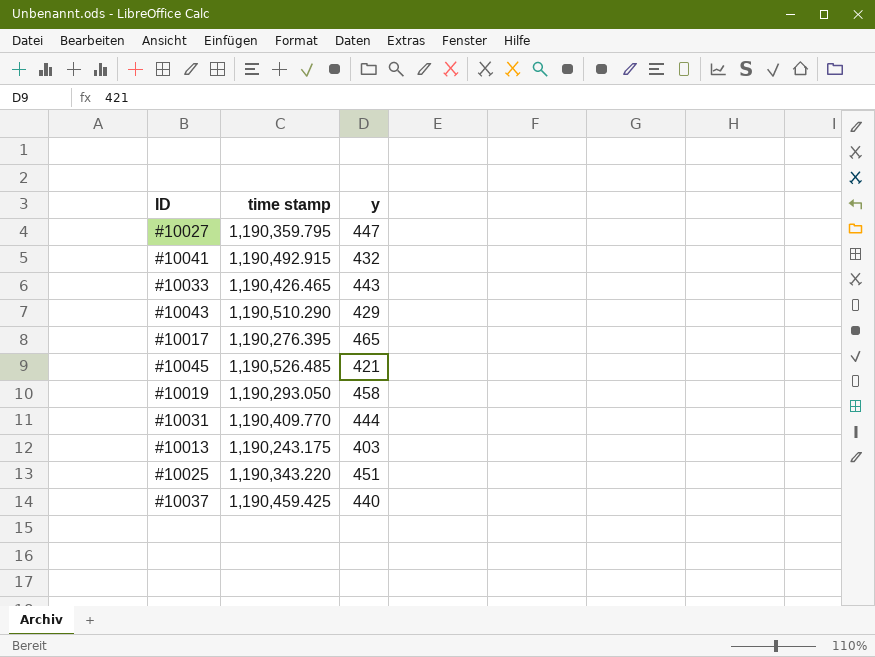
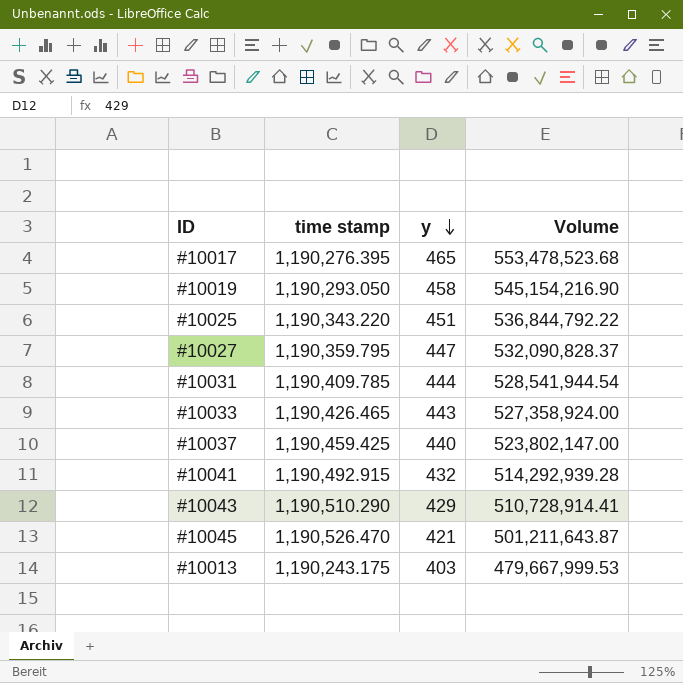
row order: none -> y descending
column Volume | formula: none -> [time stamp] * [y]
#10031 | time stamp: 1,190,409.770 -> 1,190,409.785
#10045 | time stamp: 1,190,526.485 -> 1,190,526.470

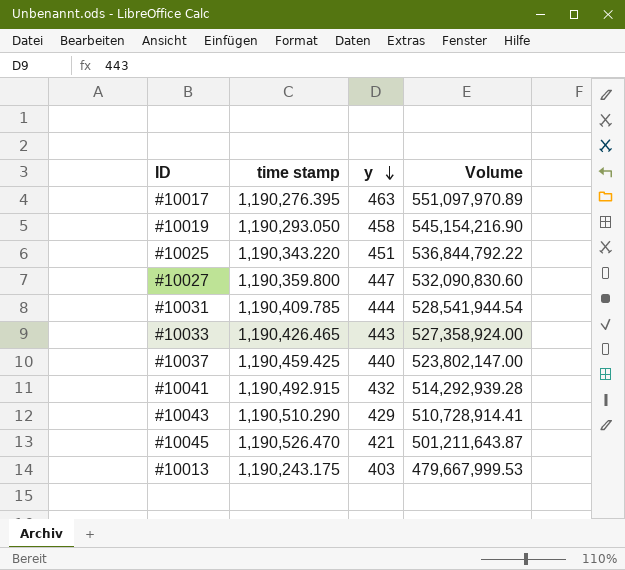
#10017 | y: 465 -> 463
#10017 | Volume: 553,478,523.68 -> 551,097,970.89
#10027 | time stamp: 1,190,359.795 -> 1,190,359.800
#10027 | Volume: 532,090,828.37 -> 532,090,830.60

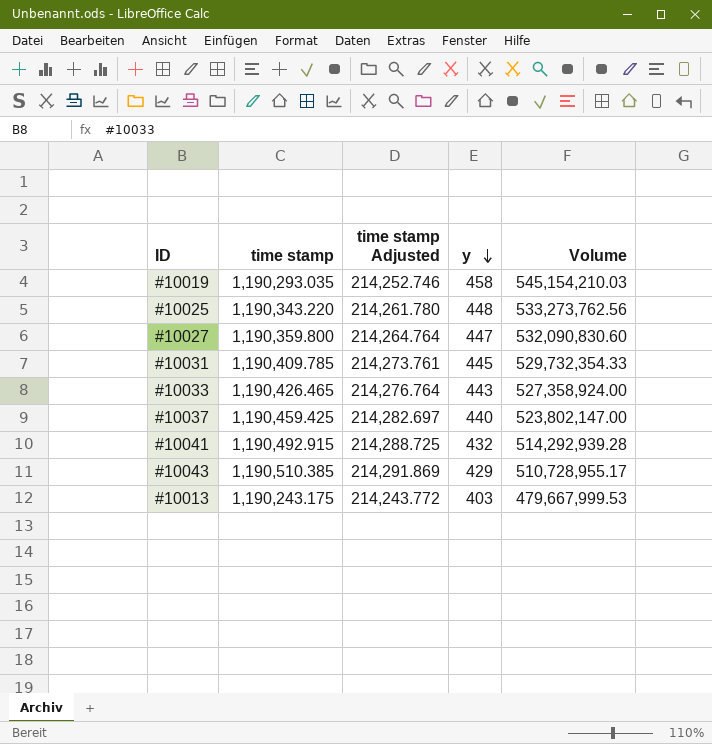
column time stamp Adjusted | formula: none -> [time stamp] * 0.18
row #10017: 1,190,276.395 | 463 | 551,097,970.89 -> none
row #10045: 1,190,526.470 | 421 | 501,211,643.87 -> none
#10019 | time stamp: 1,190,293.050 -> 1,190,293.035
#10019 | Volume: 545,154,216.90 -> 545,154,210.03
#10025 | y: 451 -> 448
#10025 | Volume: 536,844,792.22 -> 533,273,762.56
#10031 | y: 444 -> 445
#10031 | Volume: 528,541,944.54 -> 529,732,354.33
#10043 | time stamp: 1,190,510.290 -> 1,190,510.385
#10043 | Volume: 510,728,914.41 -> 510,728,955.17

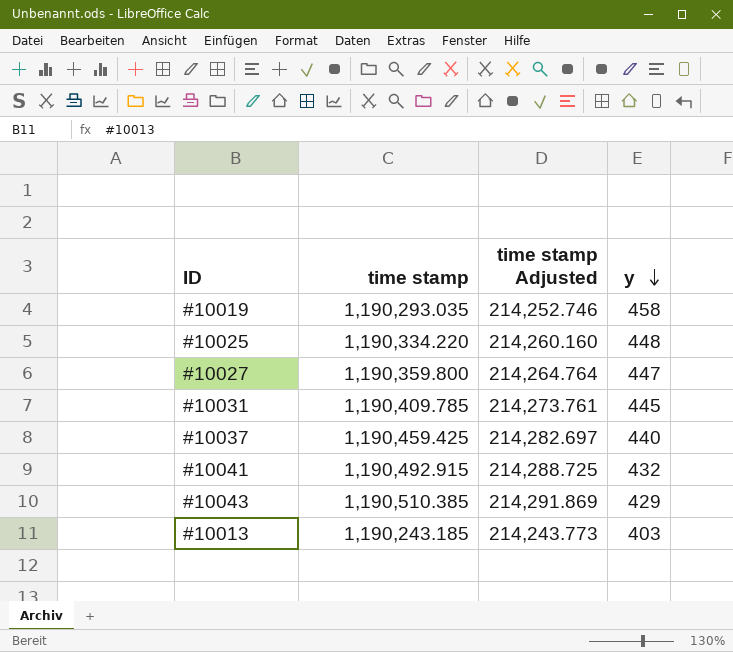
column Volume | formula: [time stamp] * [y] -> none
row #10033: 1,190,426.465 | 214,276.764 | 443 | 527,358,924.00 -> none
#10025 | time stamp: 1,190,343.220 -> 1,190,334.220
#10025 | time stamp Adjusted: 214,261.780 -> 214,260.160
#10013 | time stamp: 1,190,243.175 -> 1,190,243.185
#10013 | time stamp Adjusted: 214,243.772 -> 214,243.773

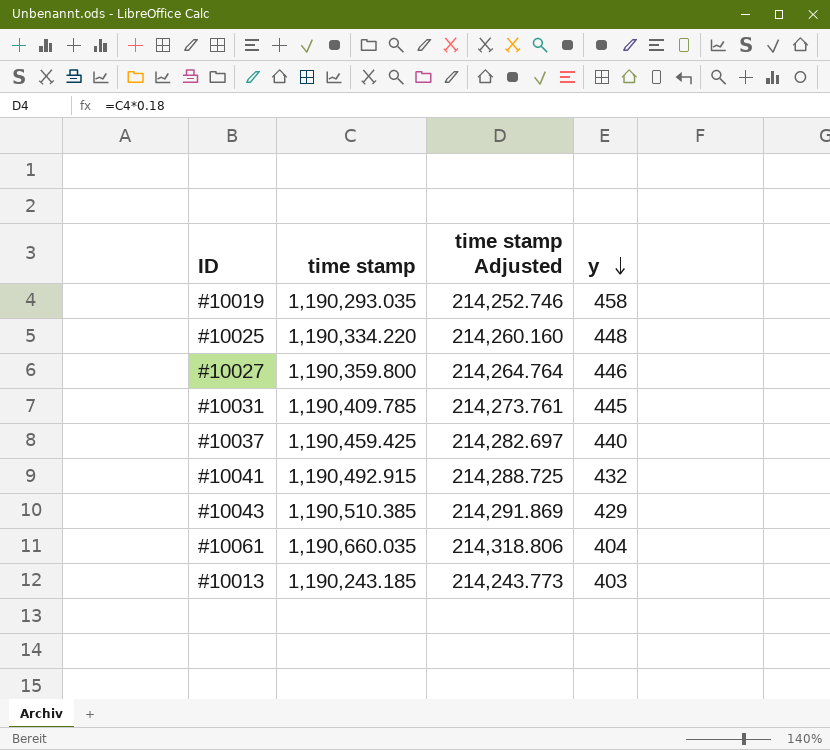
#10027 | y: 447 -> 446
row #10061: none -> 1,190,660.035 | 214,318.806 | 404

